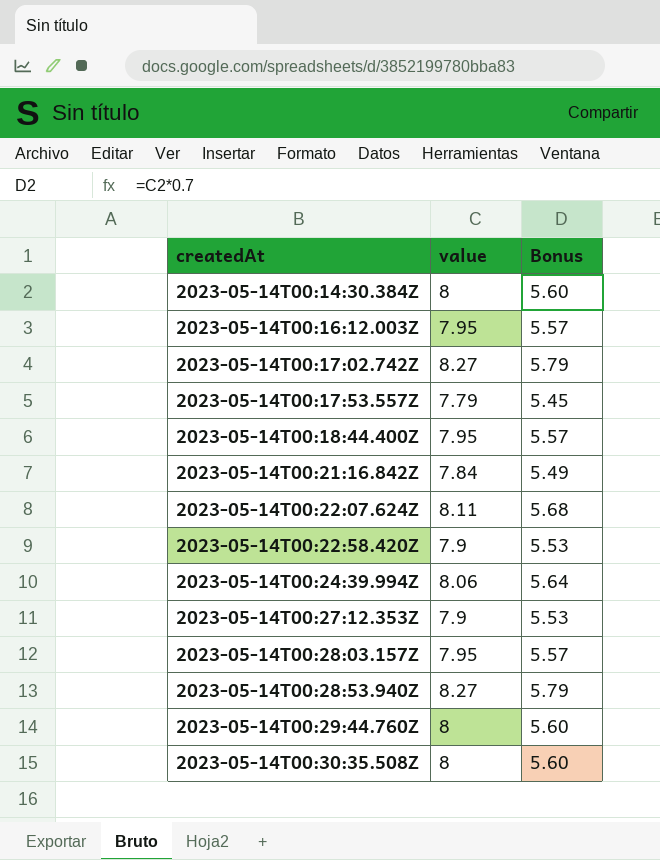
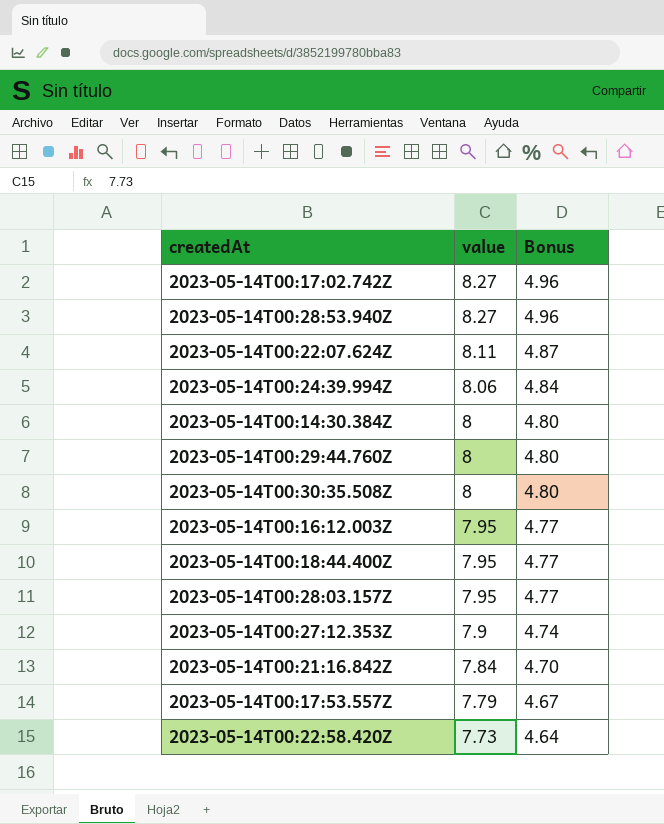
row order: createdAt ascending -> value descending
column Bonus | formula: [value] * 0.7 -> [value] * 0.6
2023-05-14T00:22:58.420Z | value: 7.9 -> 7.73

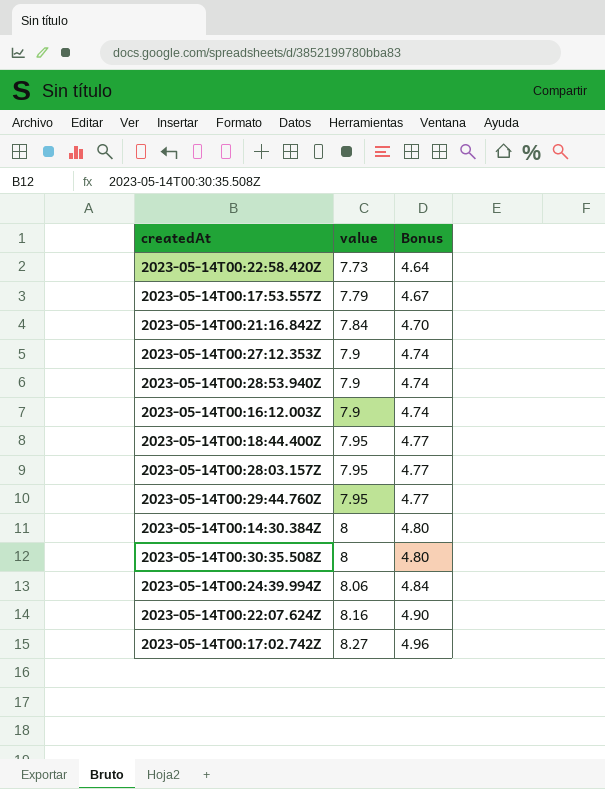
row order: value descending -> value ascending
2023-05-14T00:28:53.940Z | value: 8.27 -> 7.9
2023-05-14T00:28:53.940Z | Bonus: 4.96 -> 4.74
2023-05-14T00:16:12.003Z | value: 7.95 -> 7.9
2023-05-14T00:16:12.003Z | Bonus: 4.77 -> 4.74
2023-05-14T00:29:44.760Z | value: 8 -> 7.95
2023-05-14T00:29:44.760Z | Bonus: 4.80 -> 4.77
2023-05-14T00:22:07.624Z | value: 8.11 -> 8.16
2023-05-14T00:22:07.624Z | Bonus: 4.87 -> 4.90

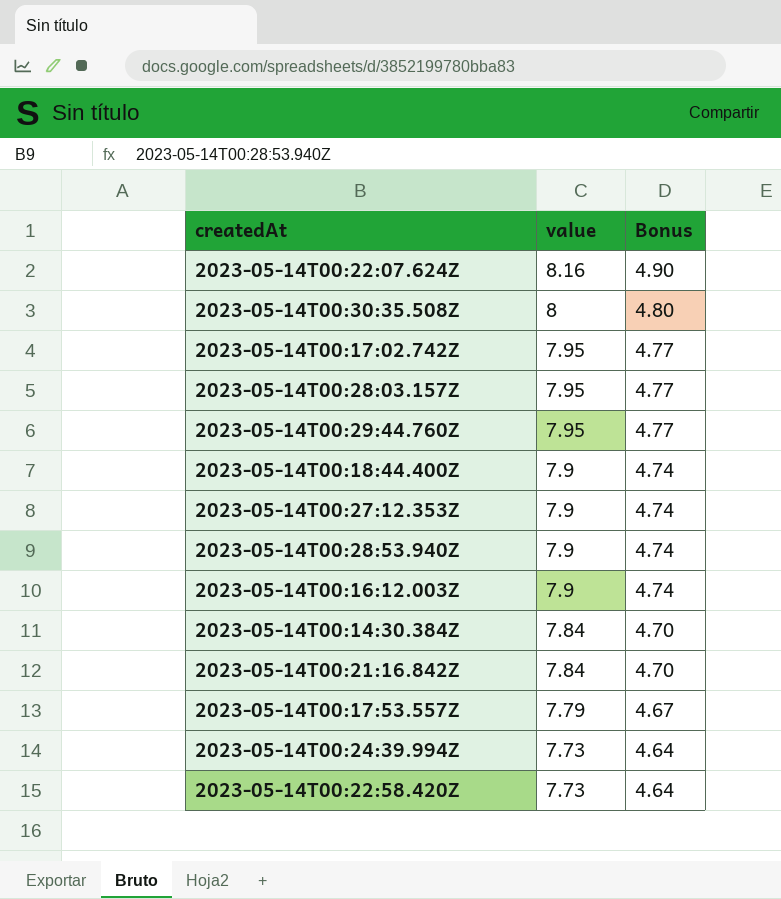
row order: value ascending -> value descending
2023-05-14T00:17:02.742Z | value: 8.27 -> 7.95
2023-05-14T00:17:02.742Z | Bonus: 4.96 -> 4.77
2023-05-14T00:18:44.400Z | value: 7.95 -> 7.9
2023-05-14T00:18:44.400Z | Bonus: 4.77 -> 4.74
2023-05-14T00:14:30.384Z | value: 8 -> 7.84
2023-05-14T00:14:30.384Z | Bonus: 4.80 -> 4.70
2023-05-14T00:24:39.994Z | value: 8.06 -> 7.73
2023-05-14T00:24:39.994Z | Bonus: 4.84 -> 4.64

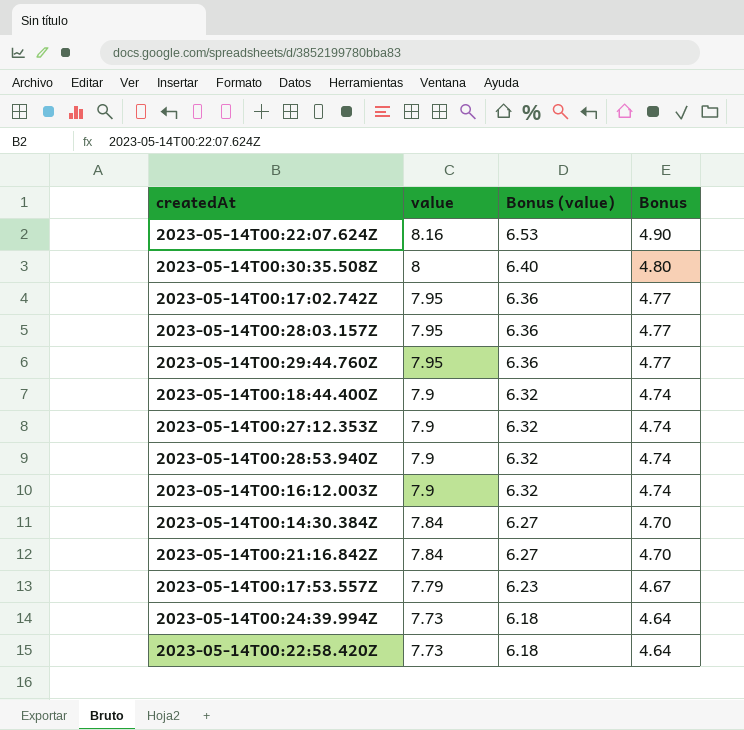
column Bonus (value) | formula: none -> [value] * 0.8

